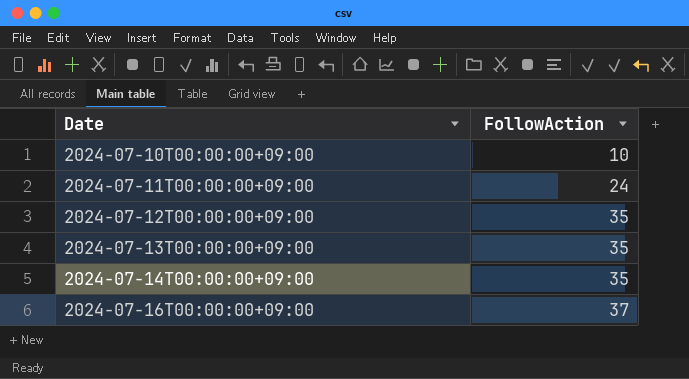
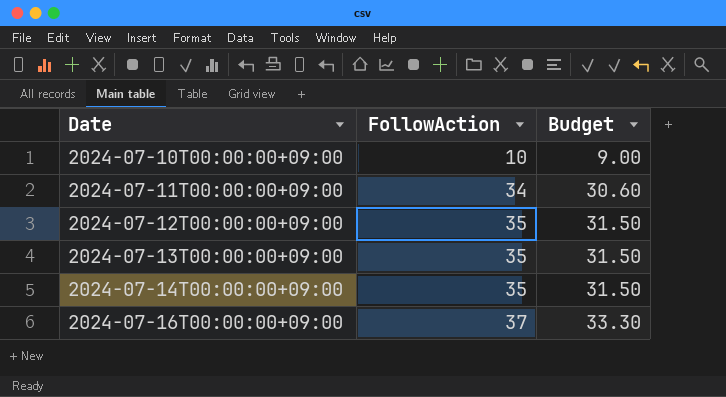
column Budget | formula: none -> [FollowAction] * 0.9
2024-07-11T00:00:00+09:00 | FollowAction: 24 -> 34

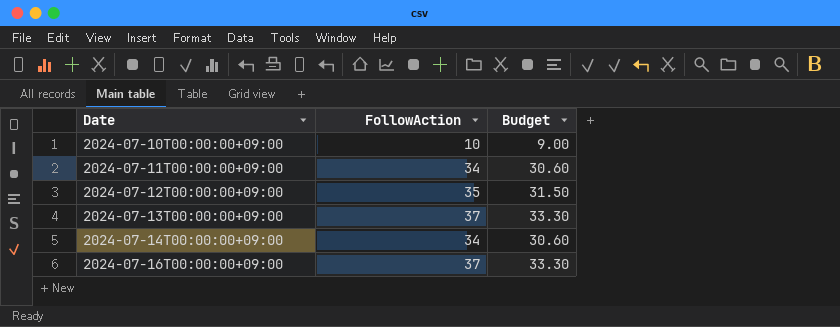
2024-07-13T00:00:00+09:00 | FollowAction: 35 -> 37
2024-07-13T00:00:00+09:00 | Budget: 31.50 -> 33.30
2024-07-14T00:00:00+09:00 | FollowAction: 35 -> 34
2024-07-14T00:00:00+09:00 | Budget: 31.50 -> 30.60

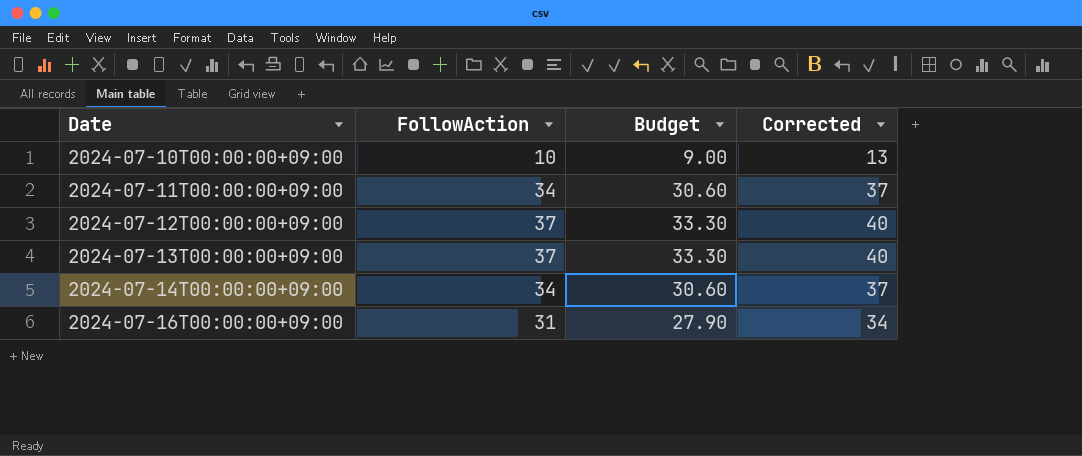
column Corrected | formula: none -> [FollowAction] + 3
2024-07-12T00:00:00+09:00 | FollowAction: 35 -> 37
2024-07-12T00:00:00+09:00 | Budget: 31.50 -> 33.30
2024-07-16T00:00:00+09:00 | FollowAction: 37 -> 31
2024-07-16T00:00:00+09:00 | Budget: 33.30 -> 27.90

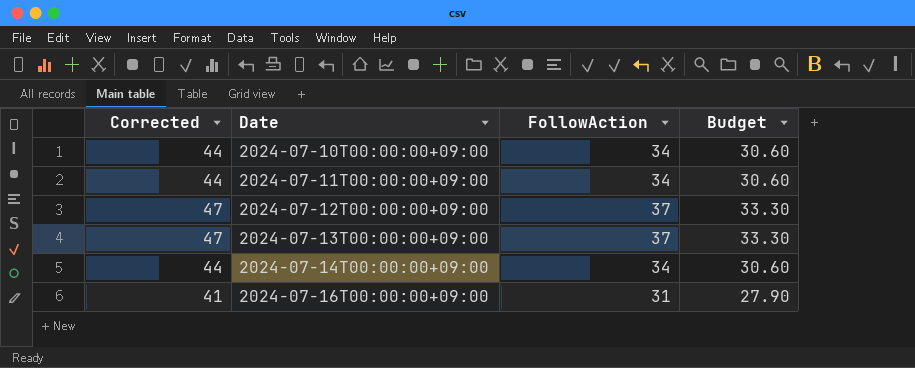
column Corrected | formula: [FollowAction] + 3 -> [FollowAction] + 10
column Corrected | position: 4 -> 1
2024-07-10T00:00:00+09:00 | FollowAction: 10 -> 34
2024-07-10T00:00:00+09:00 | Budget: 9.00 -> 30.60

